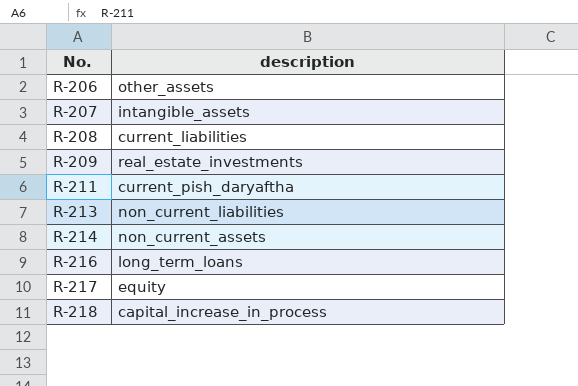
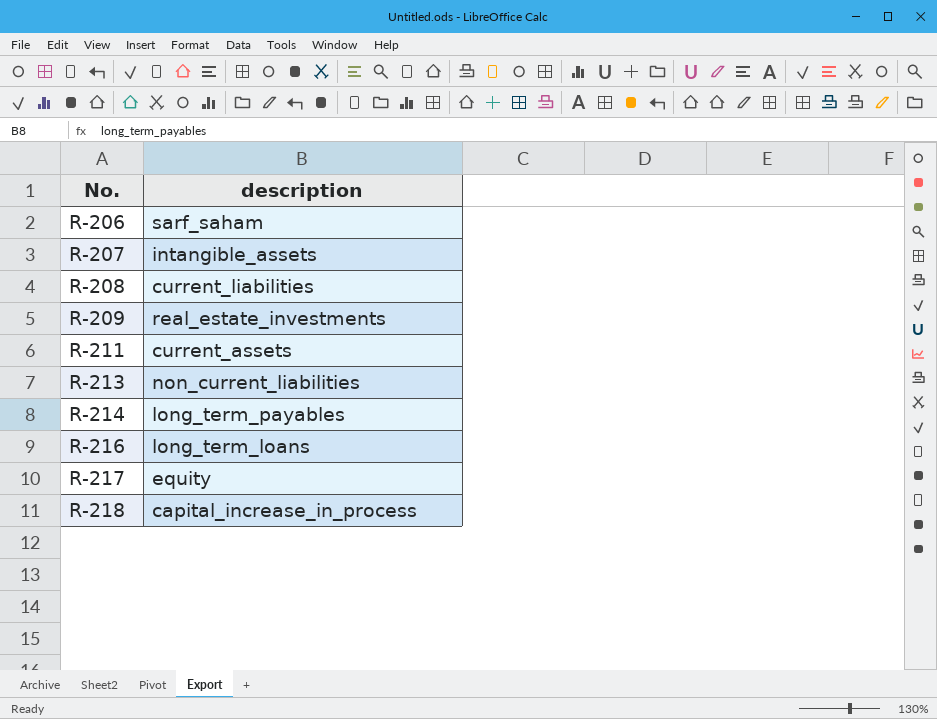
R-206 | description: other_assets -> sarf_saham
R-211 | description: current_pish_daryaftha -> current_assets
R-214 | description: non_current_assets -> long_term_payables

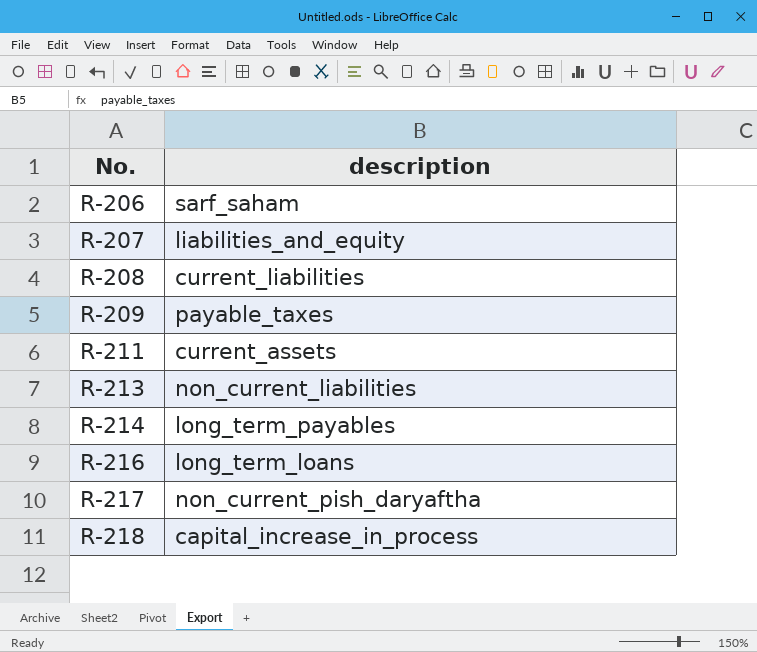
R-207 | description: intangible_assets -> liabilities_and_equity
R-209 | description: real_estate_investments -> payable_taxes
R-217 | description: equity -> non_current_pish_daryaftha

